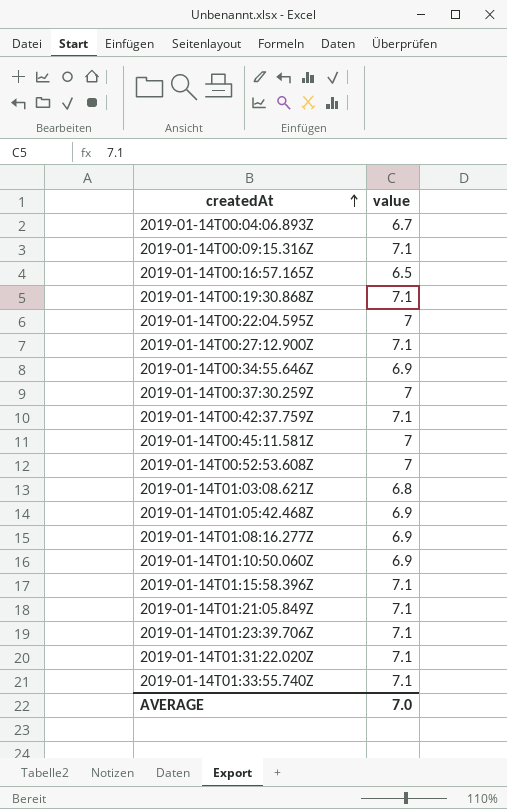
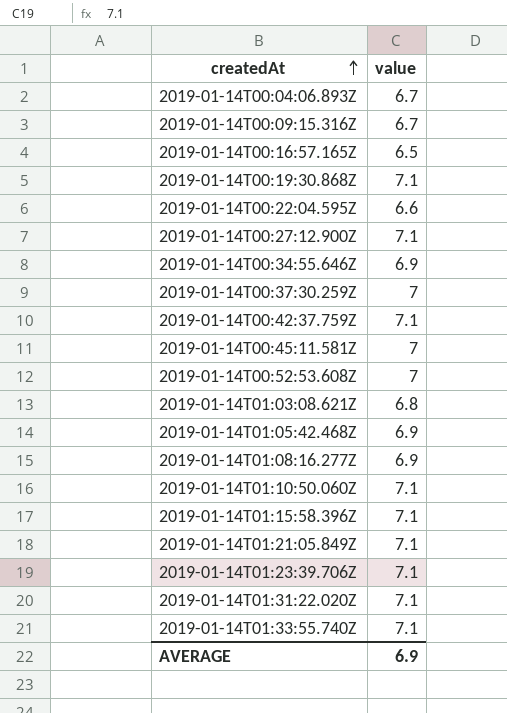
2019-01-14T00:09:15.316Z | value: 7.1 -> 6.7
2019-01-14T00:22:04.595Z | value: 7 -> 6.6
2019-01-14T01:10:50.060Z | value: 6.9 -> 7.1
AVERAGE | value: 7.0 -> 6.9

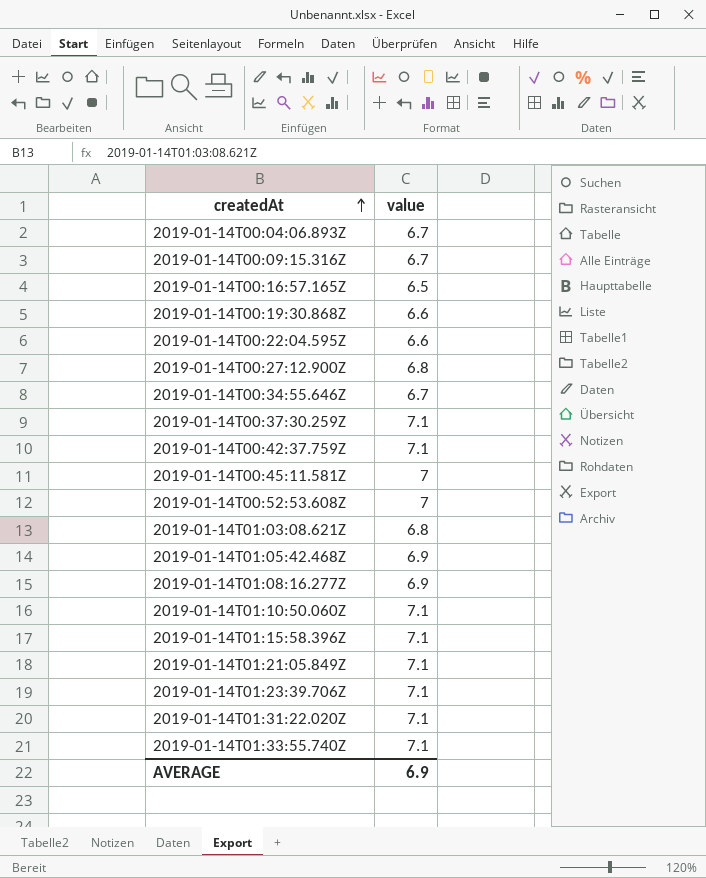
2019-01-14T00:19:30.868Z | value: 7.1 -> 6.6
2019-01-14T00:27:12.900Z | value: 7.1 -> 6.8
2019-01-14T00:34:55.646Z | value: 6.9 -> 6.7
2019-01-14T00:37:30.259Z | value: 7 -> 7.1

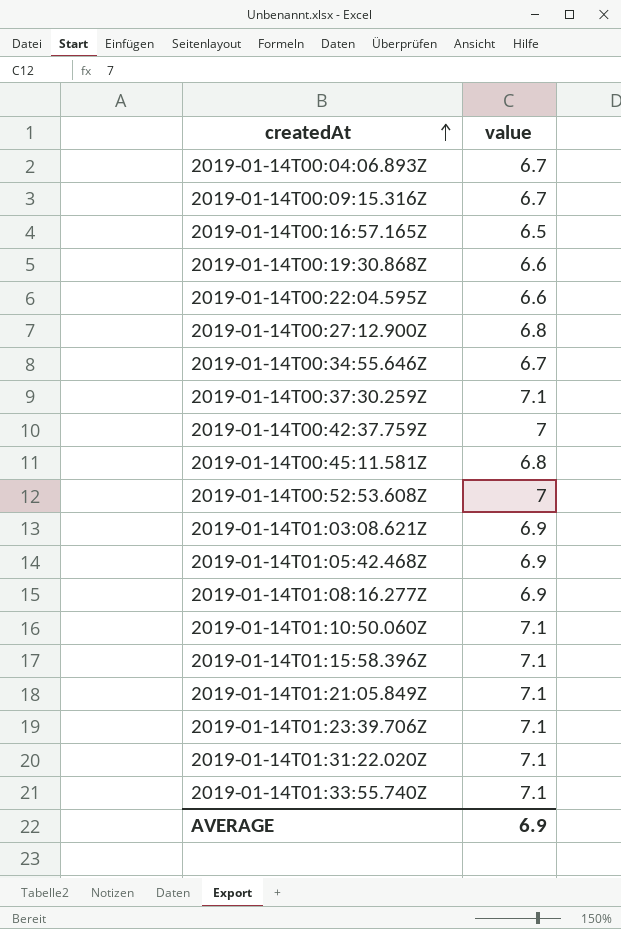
2019-01-14T00:42:37.759Z | value: 7.1 -> 7
2019-01-14T00:45:11.581Z | value: 7 -> 6.8
2019-01-14T01:03:08.621Z | value: 6.8 -> 6.9

